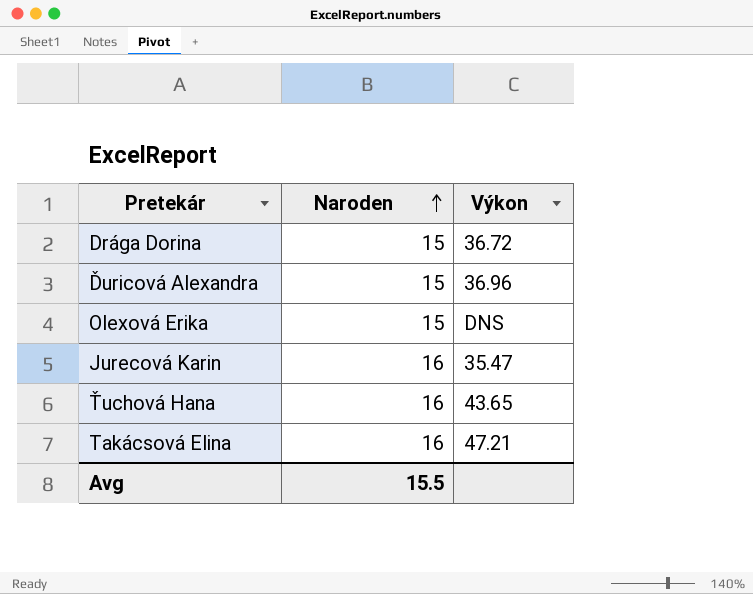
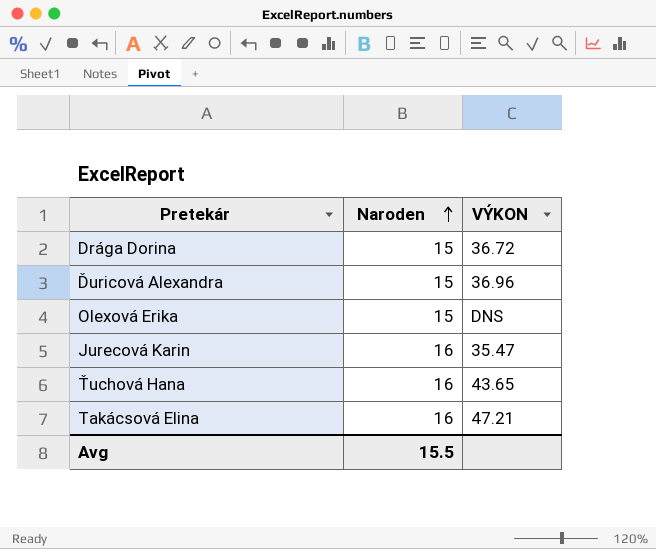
column name: Výkon -> VÝKON

